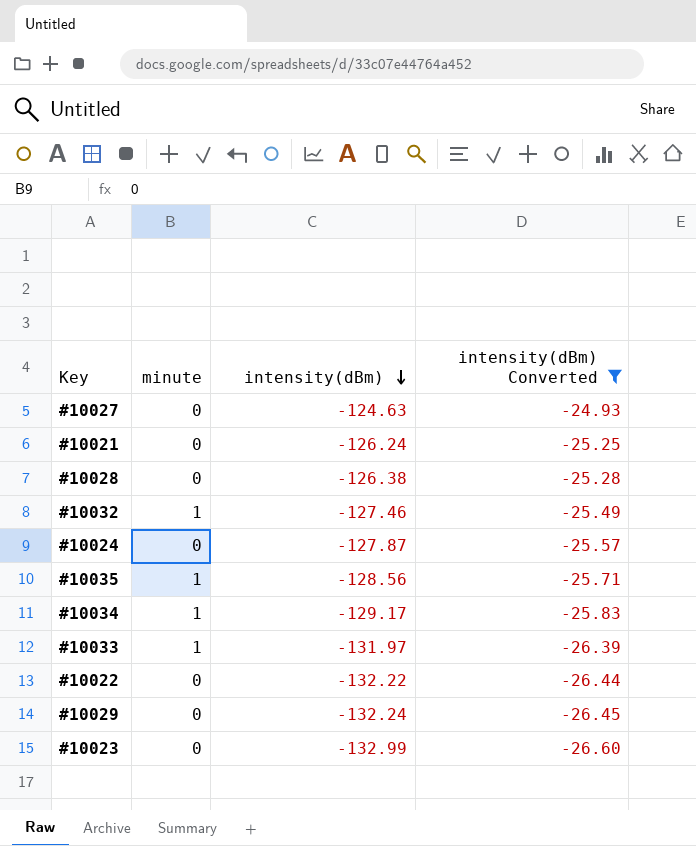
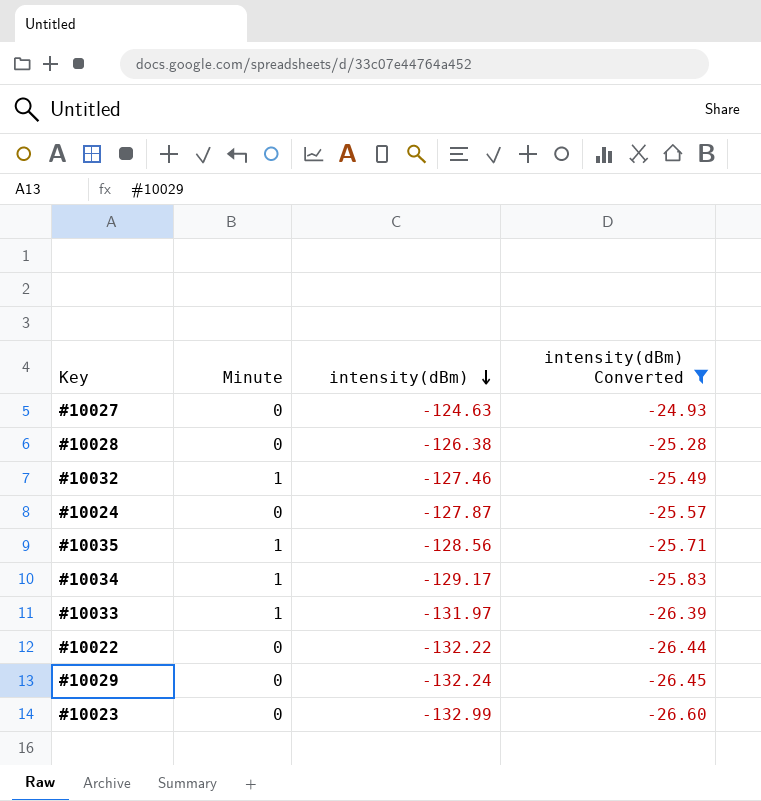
column name: minute -> Minute
row #10021: 0 | -126.24 | -25.25 -> none

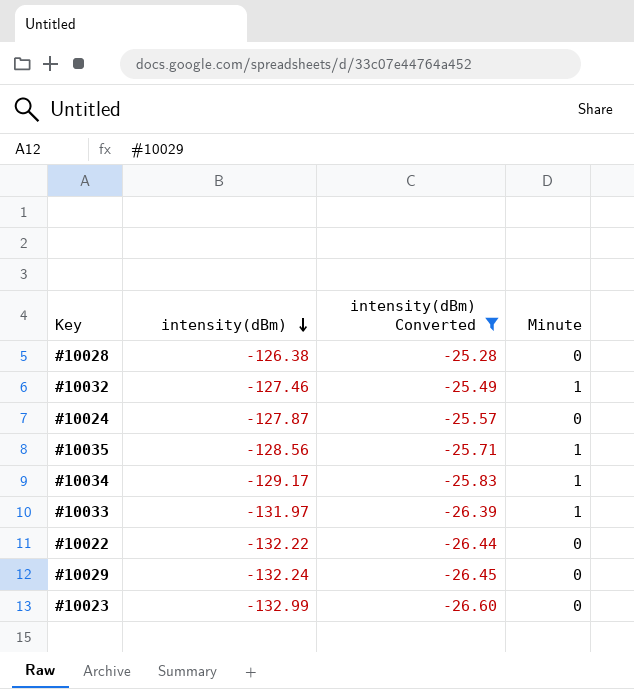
column Minute | position: 2 -> 4
row #10027: 0 | -124.63 | -24.93 -> none

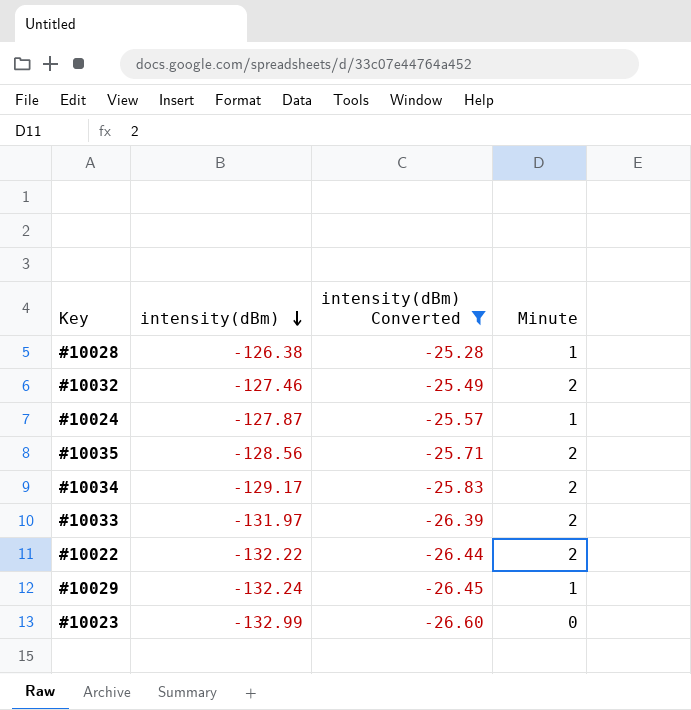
#10028 | Minute: 0 -> 1
#10032 | Minute: 1 -> 2
#10024 | Minute: 0 -> 1
#10035 | Minute: 1 -> 2
#10034 | Minute: 1 -> 2
#10033 | Minute: 1 -> 2
#10022 | Minute: 0 -> 2
#10029 | Minute: 0 -> 1

